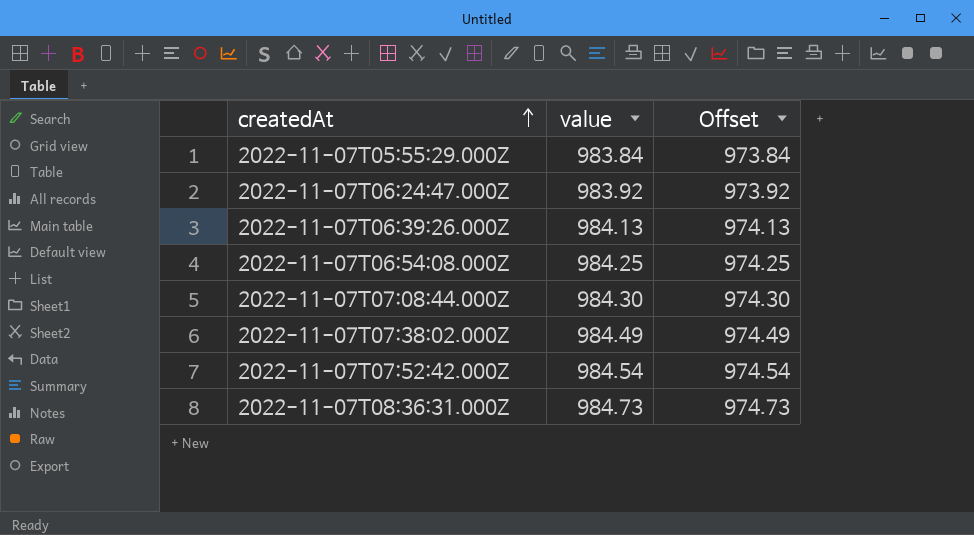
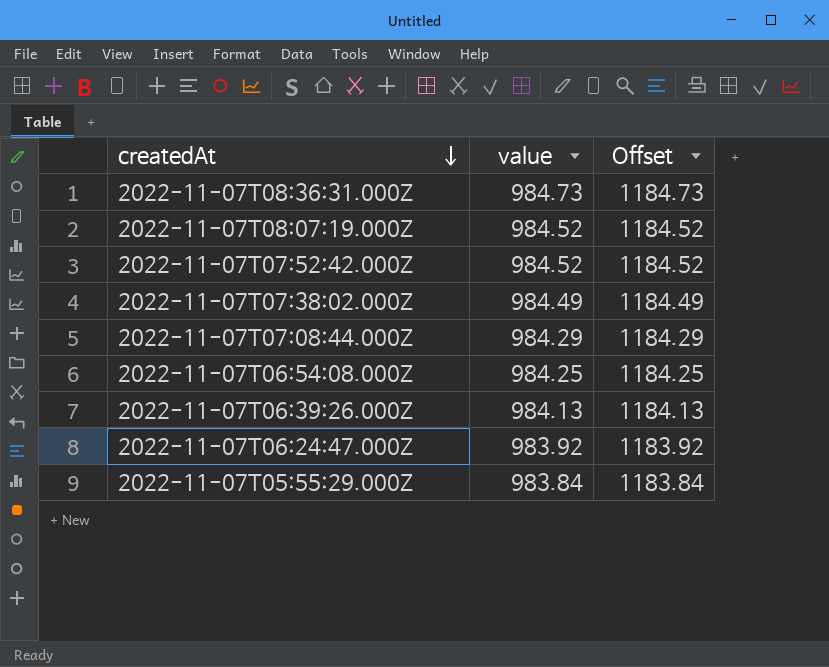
row order: createdAt ascending -> createdAt descending
column Offset | formula: [value] - 10 -> [value] + 200
row 2022-11-07T08:07:19.000Z: none -> 984.52 | 1184.52
2022-11-07T07:52:42.000Z | value: 984.54 -> 984.52
2022-11-07T07:08:44.000Z | value: 984.30 -> 984.29

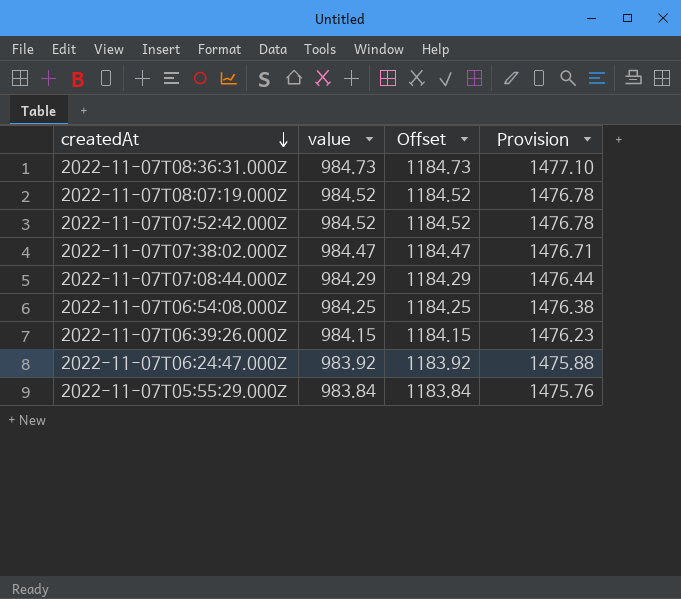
column Provision | formula: none -> [value] * 1.5
2022-11-07T07:38:02.000Z | value: 984.49 -> 984.47
2022-11-07T07:38:02.000Z | Offset: 1184.49 -> 1184.47
2022-11-07T06:39:26.000Z | value: 984.13 -> 984.15
2022-11-07T06:39:26.000Z | Offset: 1184.13 -> 1184.15

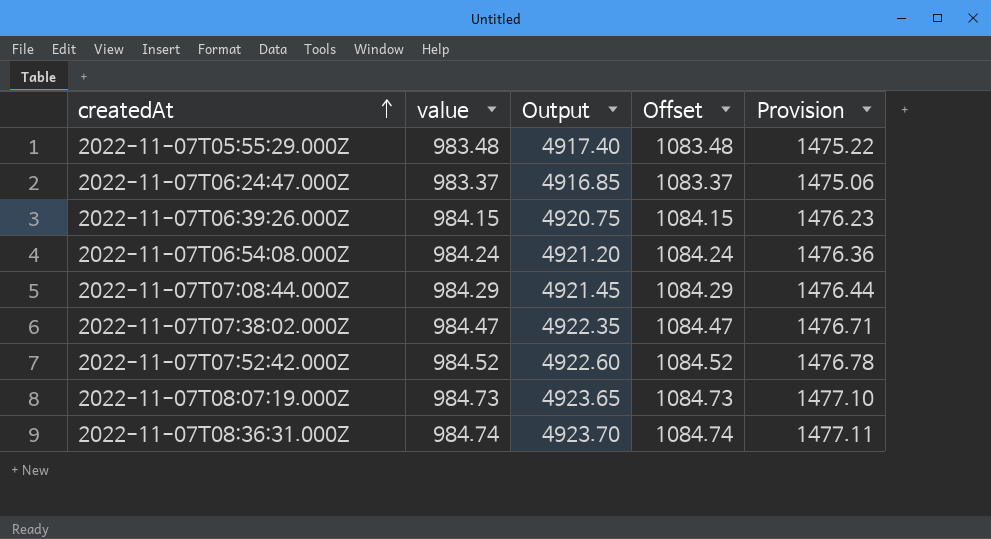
row order: createdAt descending -> createdAt ascending
column Output | formula: none -> [value] * 5
column Offset | formula: [value] + 200 -> [value] + 100
2022-11-07T05:55:29.000Z | value: 983.84 -> 983.48
2022-11-07T05:55:29.000Z | Provision: 1475.76 -> 1475.22
2022-11-07T06:24:47.000Z | value: 983.92 -> 983.37
2022-11-07T06:24:47.000Z | Provision: 1475.88 -> 1475.06
2022-11-07T06:54:08.000Z | value: 984.25 -> 984.24
2022-11-07T06:54:08.000Z | Provision: 1476.38 -> 1476.36
2022-11-07T08:07:19.000Z | value: 984.52 -> 984.73
2022-11-07T08:07:19.000Z | Provision: 1476.78 -> 1477.10
2022-11-07T08:36:31.000Z | value: 984.73 -> 984.74
2022-11-07T08:36:31.000Z | Provision: 1477.10 -> 1477.11

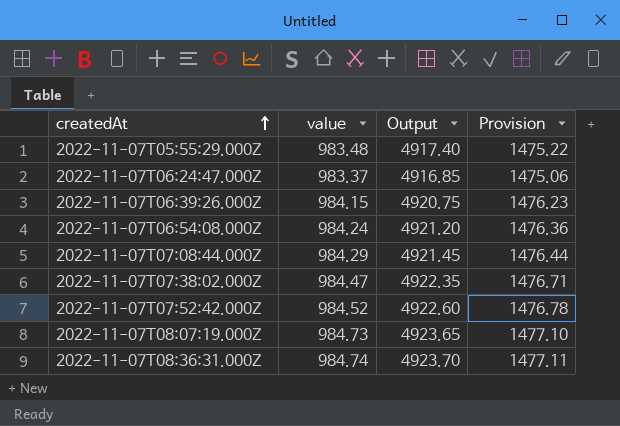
column Offset | formula: [value] + 100 -> none

